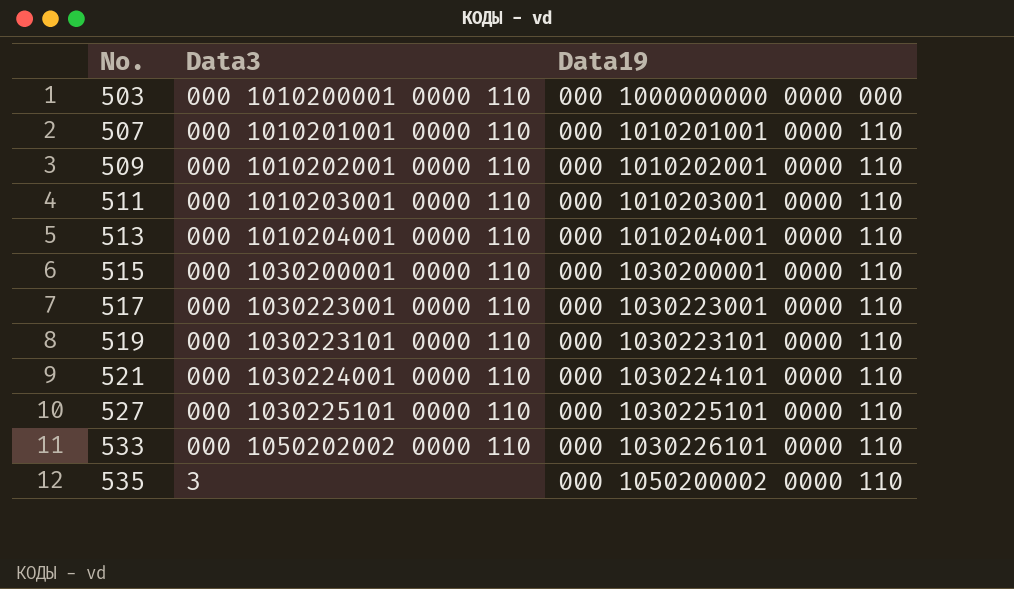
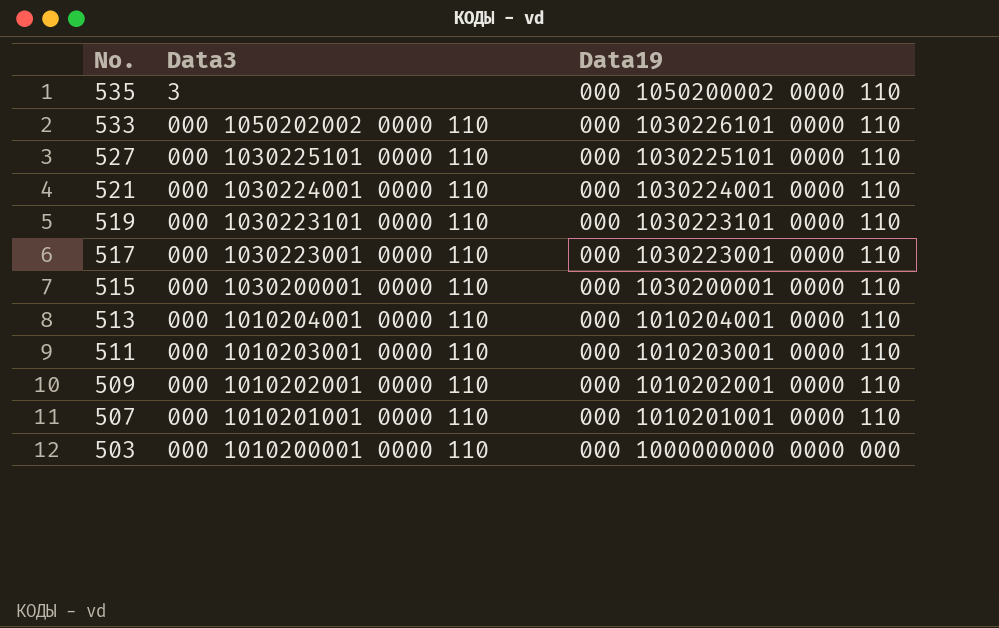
row order: No. ascending -> No. descending
521 | Data19: 000 1030224101 0000 110 -> 000 1030224001 0000 110

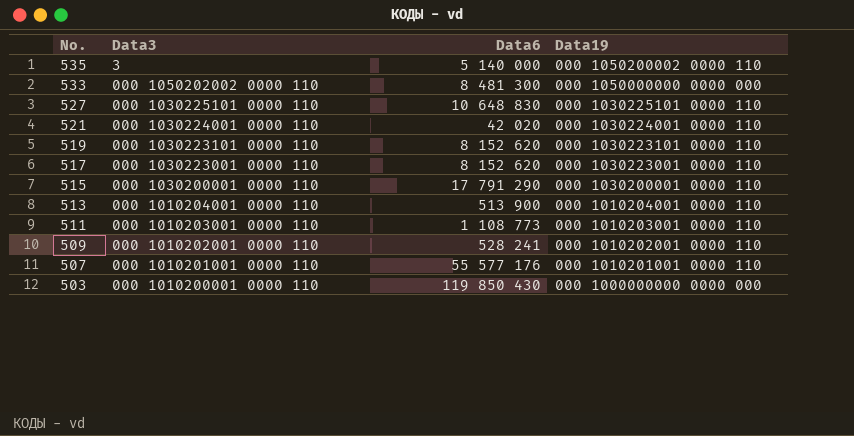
column Data6 | position: none -> 3
533 | Data19: 000 1030226101 0000 110 -> 000 1050000000 0000 000

